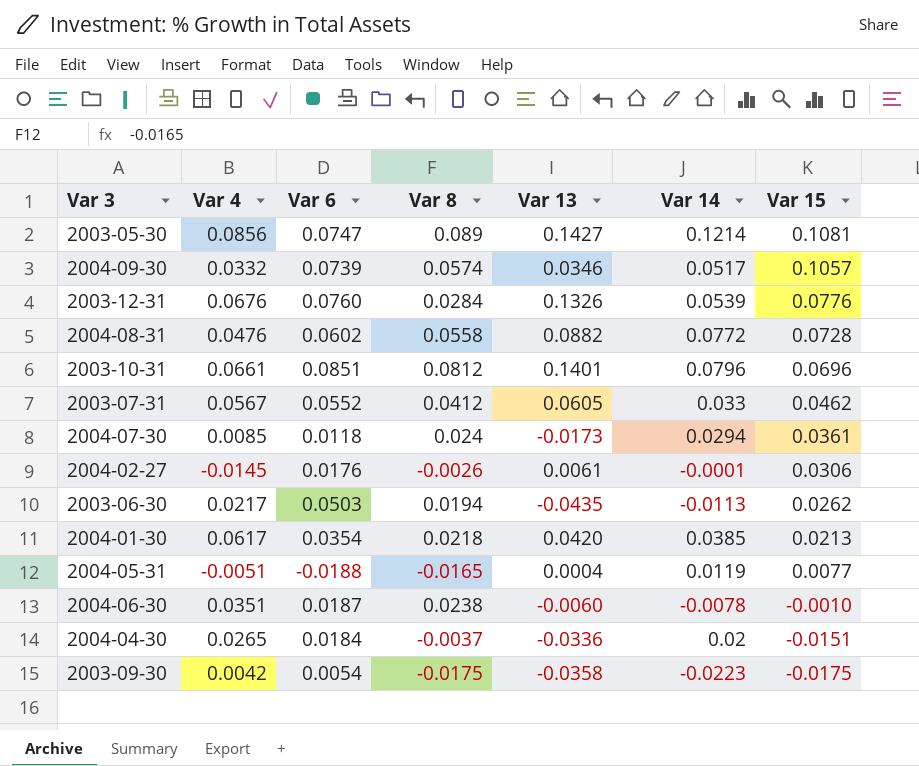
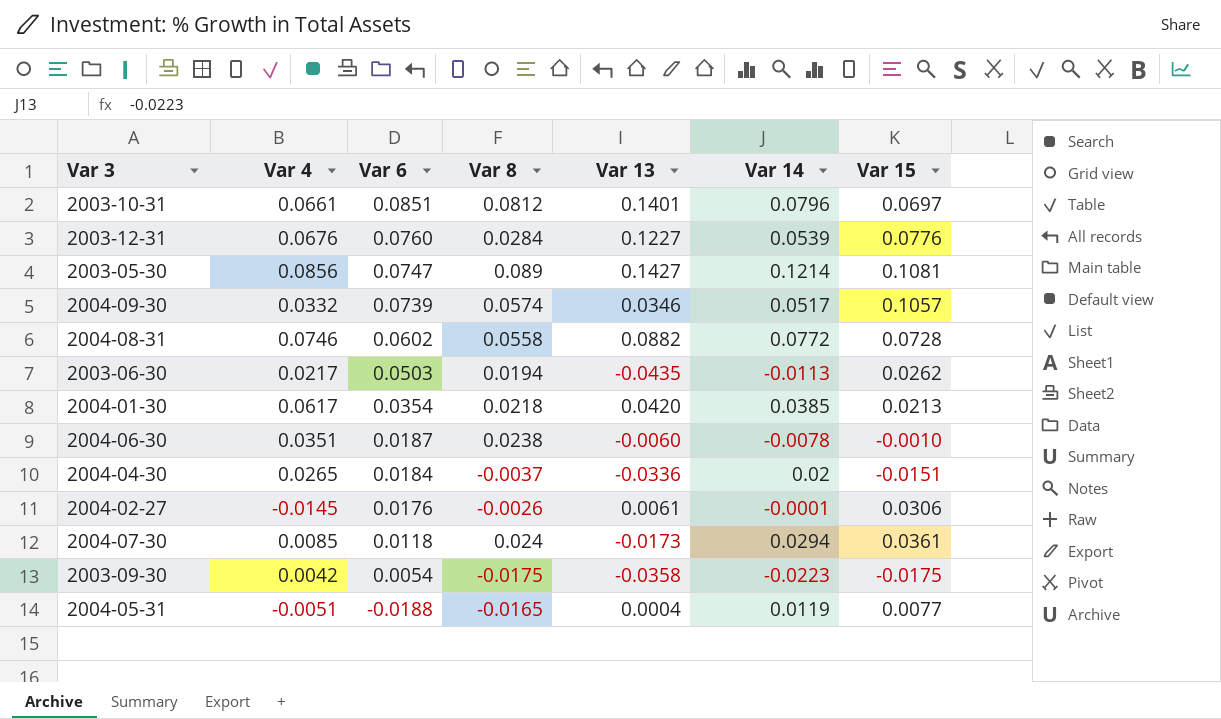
row order: Var 15 descending -> Var 6 descending
row 2003-07-31: 0.0567 | 0.0552 | 0.0412 | 0.0605 | 0.033 | 0.0462 -> none
2003-10-31 | Var 15: 0.0696 -> 0.0697
2003-12-31 | Var 13: 0.1326 -> 0.1227
2004-08-31 | Var 4: 0.0476 -> 0.0746

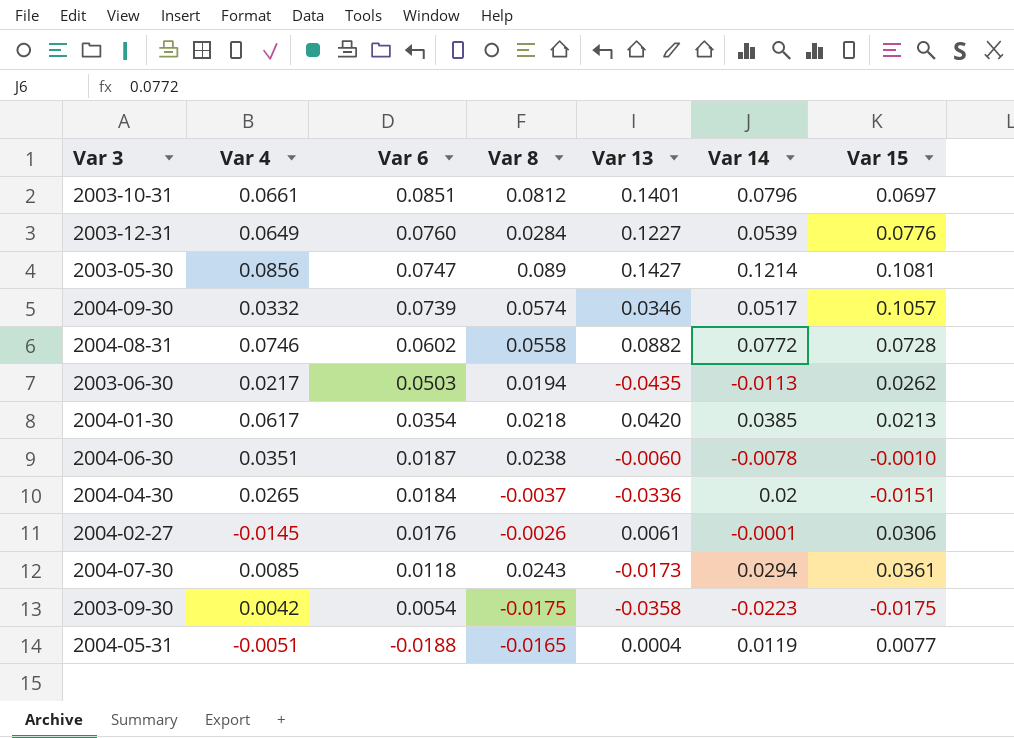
2003-12-31 | Var 4: 0.0676 -> 0.0649
2004-07-30 | Var 8: 0.024 -> 0.0243

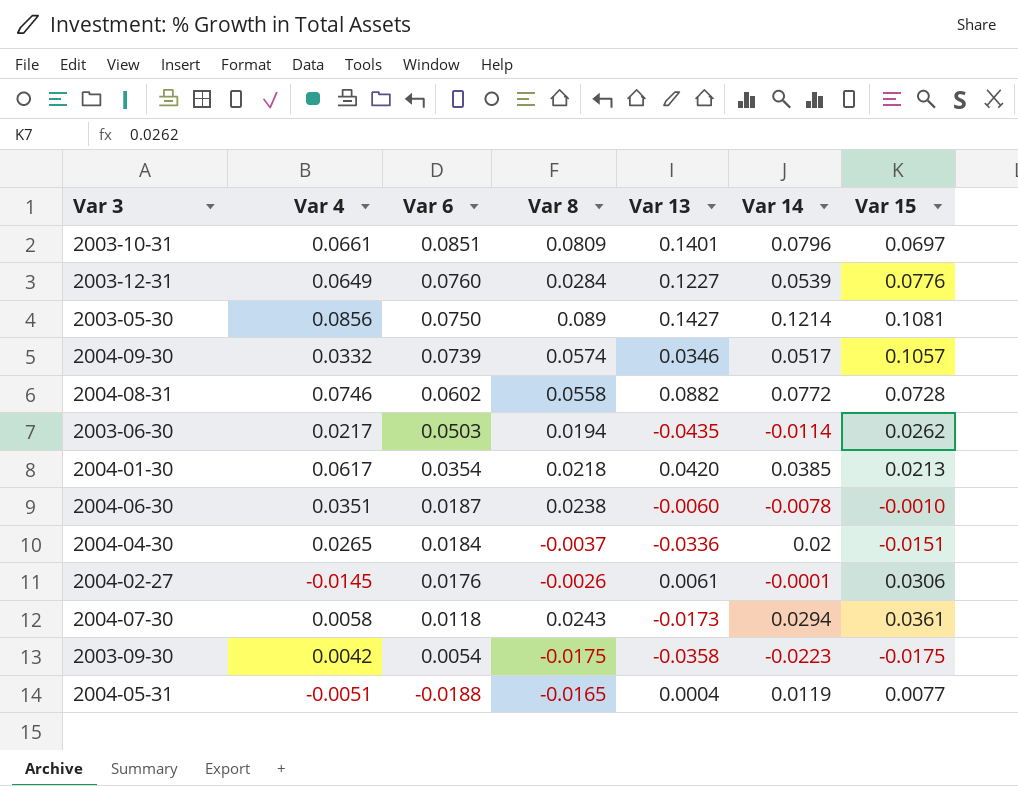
2003-10-31 | Var 8: 0.0812 -> 0.0809
2003-05-30 | Var 6: 0.0747 -> 0.0750
2003-06-30 | Var 14: -0.0113 -> -0.0114
2004-07-30 | Var 4: 0.0085 -> 0.0058

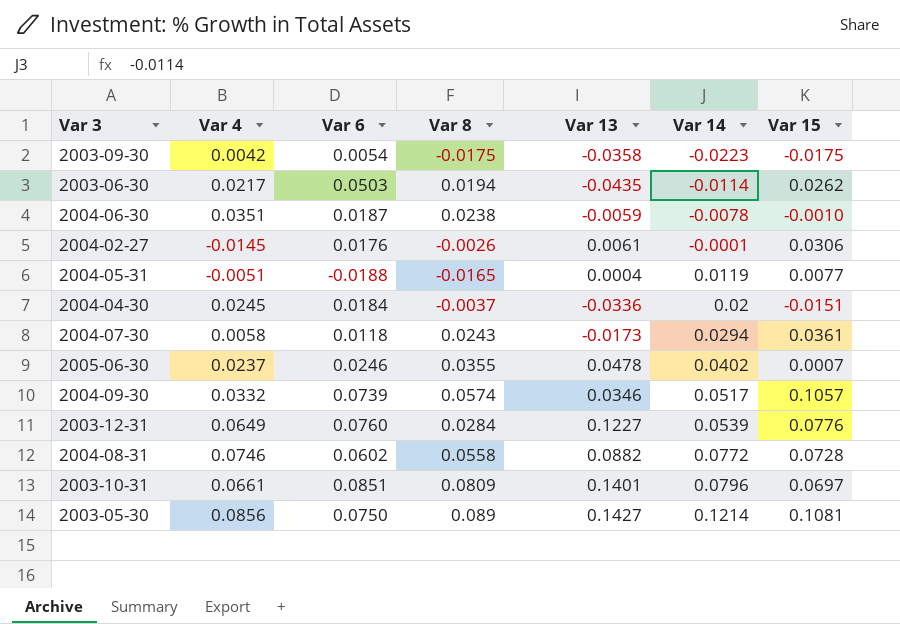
row order: Var 6 descending -> Var 14 ascending
row 2004-01-30: 0.0617 | 0.0354 | 0.0218 | 0.0420 | 0.0385 | 0.0213 -> none
2004-06-30 | Var 13: -0.0060 -> -0.0059
2004-04-30 | Var 4: 0.0265 -> 0.0245
row 2005-06-30: none -> 0.0237 | 0.0246 | 0.0355 | 0.0478 | 0.0402 | 0.0007

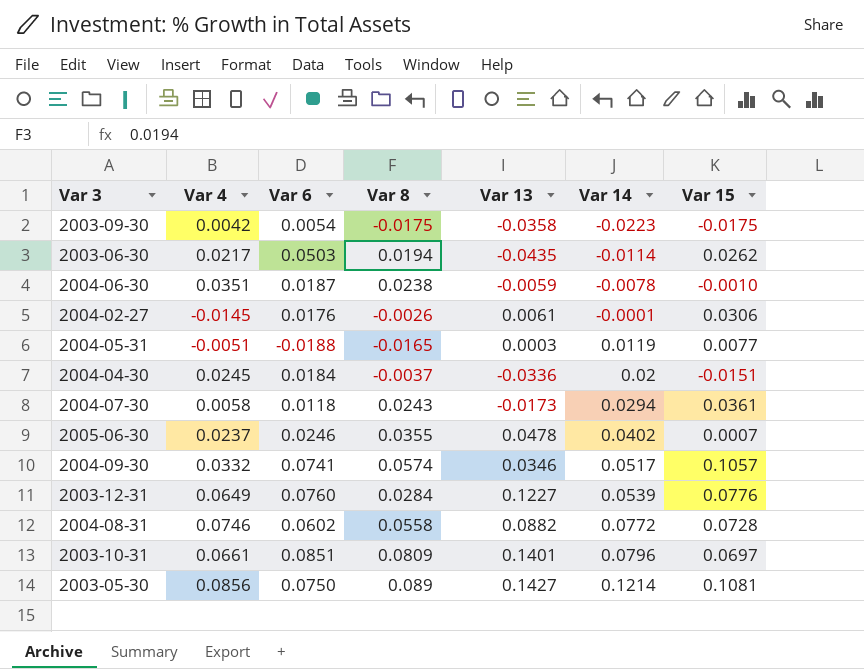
2004-05-31 | Var 13: 0.0004 -> 0.0003
2004-09-30 | Var 6: 0.0739 -> 0.0741

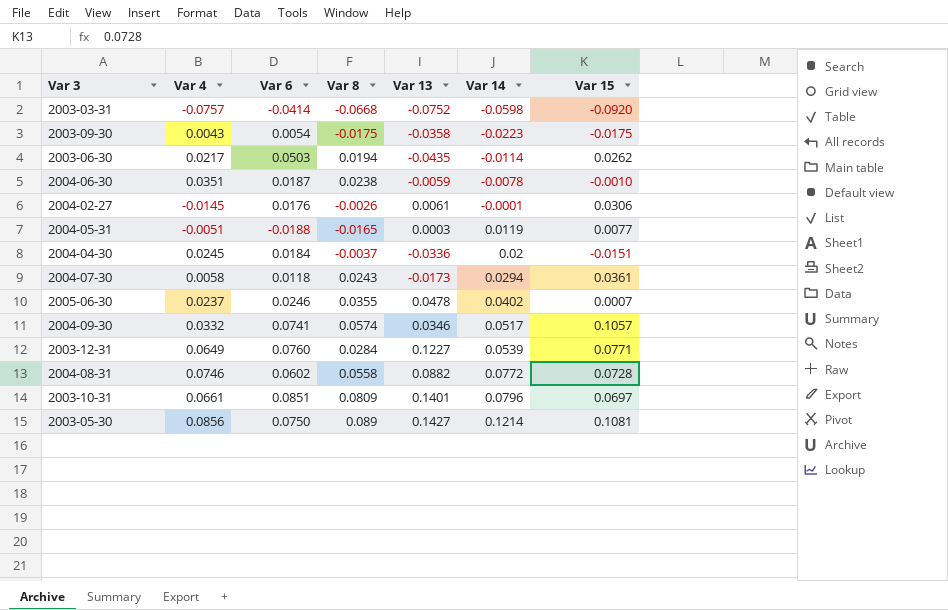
row 2003-03-31: none -> -0.0757 | -0.0414 | -0.0668 | -0.0752 | -0.0598 | -0.0920
2003-09-30 | Var 4: 0.0042 -> 0.0043
2003-12-31 | Var 15: 0.0776 -> 0.0771

